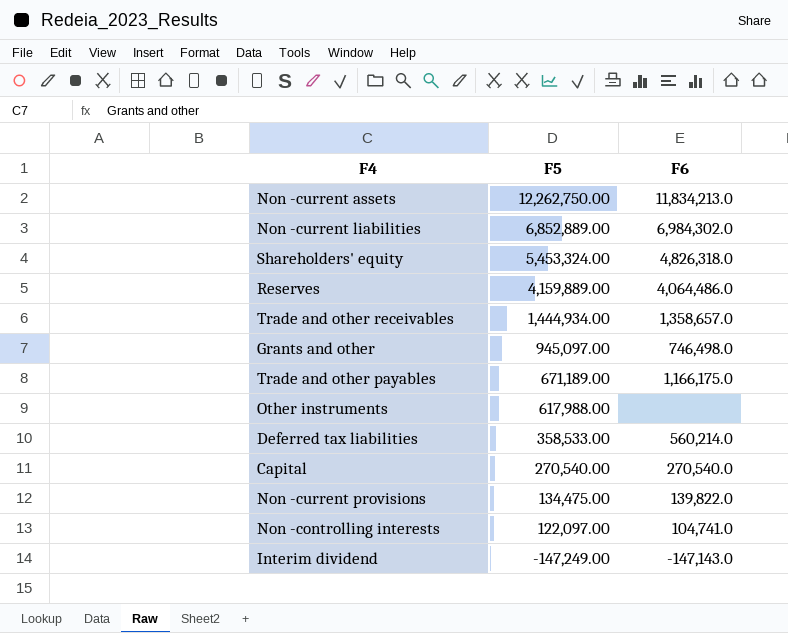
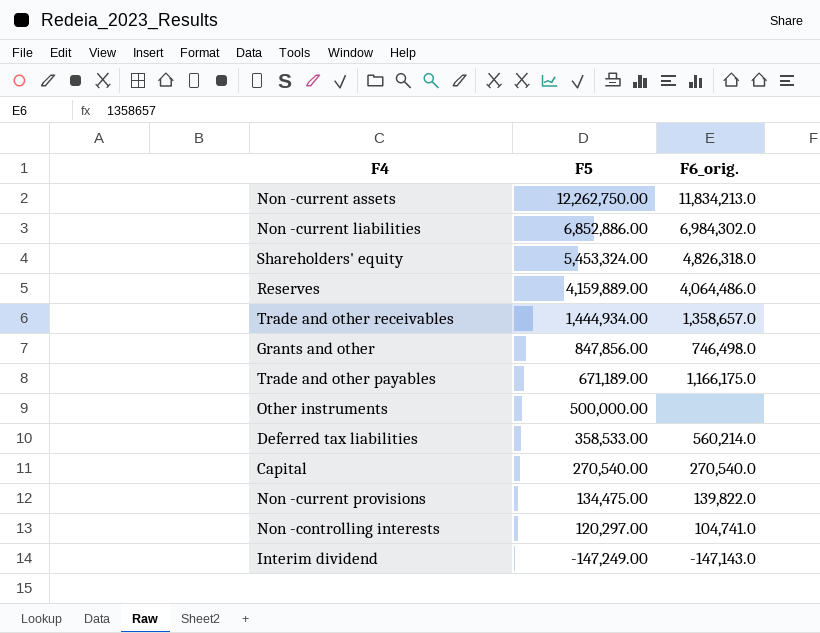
column name: F6 -> F6_orig.
Non -current liabilities | F5: 6,852,889.00 -> 6,852,886.00
Grants and other | F5: 945,097.00 -> 847,856.00
Other instruments | F5: 617,988.00 -> 500,000.00
Non -controlling interests | F5: 122,097.00 -> 120,297.00

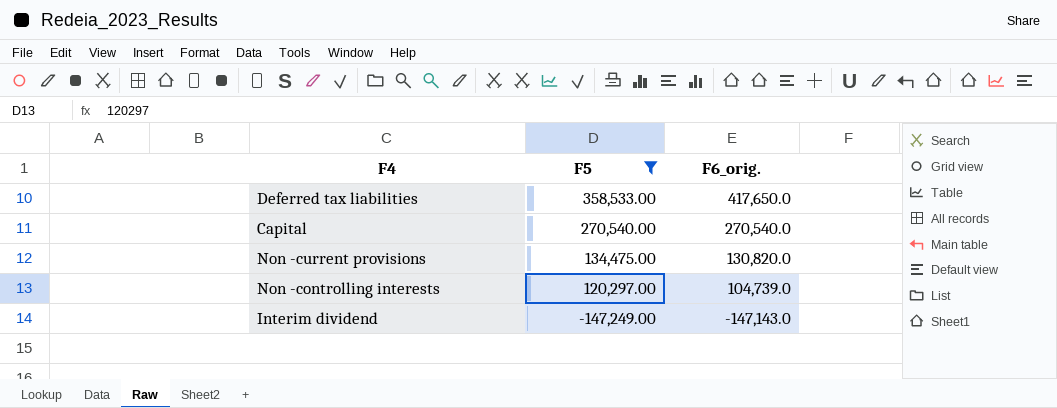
filter: none -> F5 <= 358,533.00
Deferred tax liabilities | F6_orig.: 560,214.0 -> 417,650.0
Non -current provisions | F6_orig.: 139,822.0 -> 130,820.0
Non -controlling interests | F6_orig.: 104,741.0 -> 104,739.0

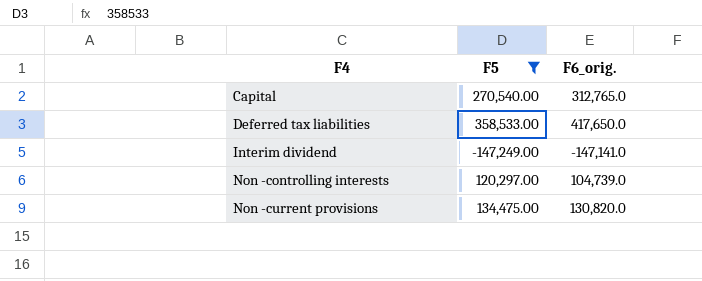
row order: F5 descending -> F4 ascending
Capital | F6_orig.: 270,540.0 -> 312,765.0
Interim dividend | F6_orig.: -147,143.0 -> -147,141.0

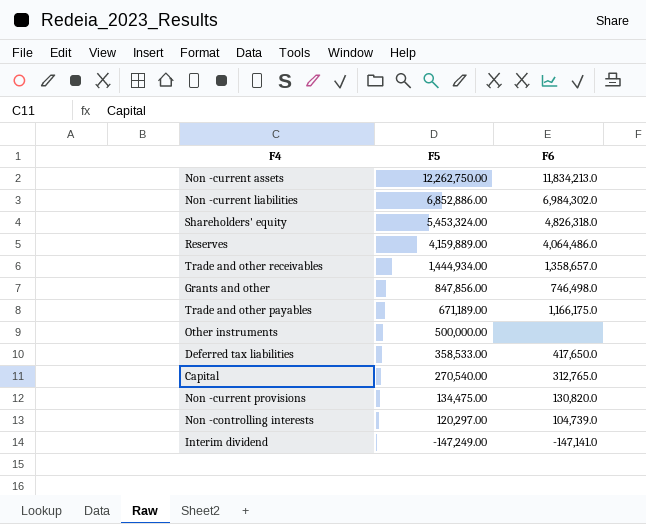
filter: F5 <= 358,533.00 -> none
row order: F4 ascending -> F5 descending
column name: F6_orig. -> F6

